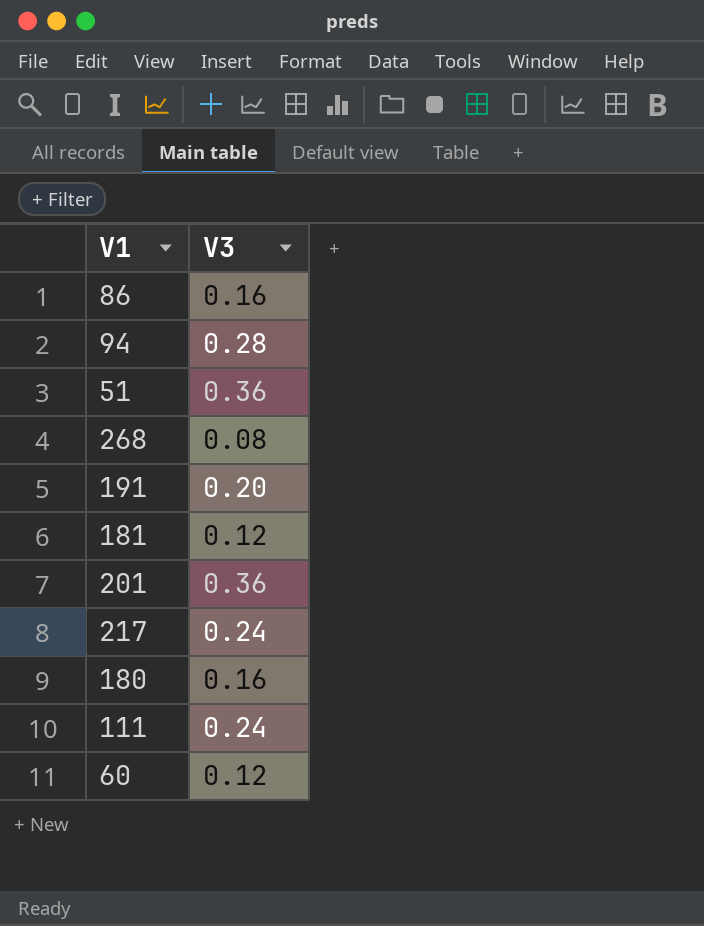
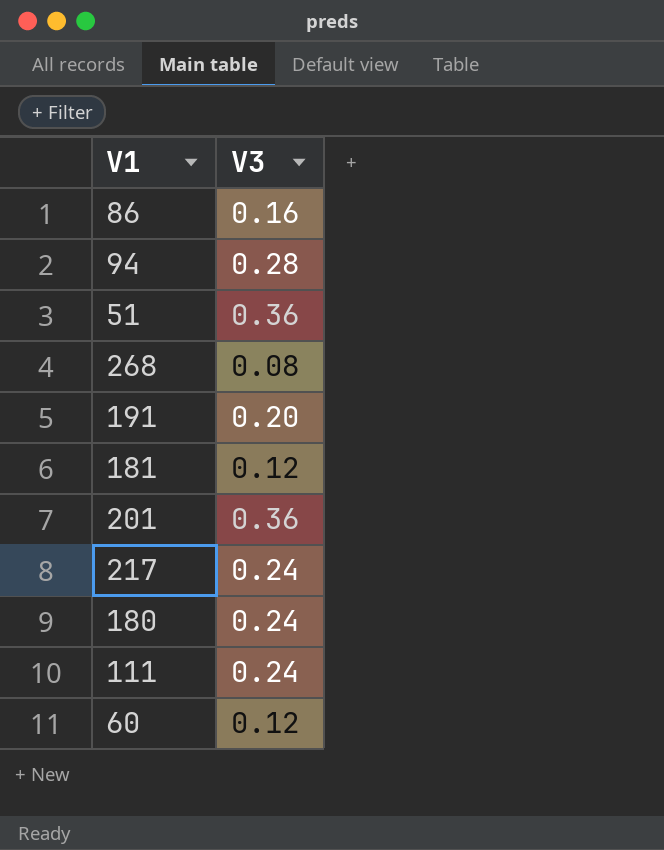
180 | V3: 0.16 -> 0.24

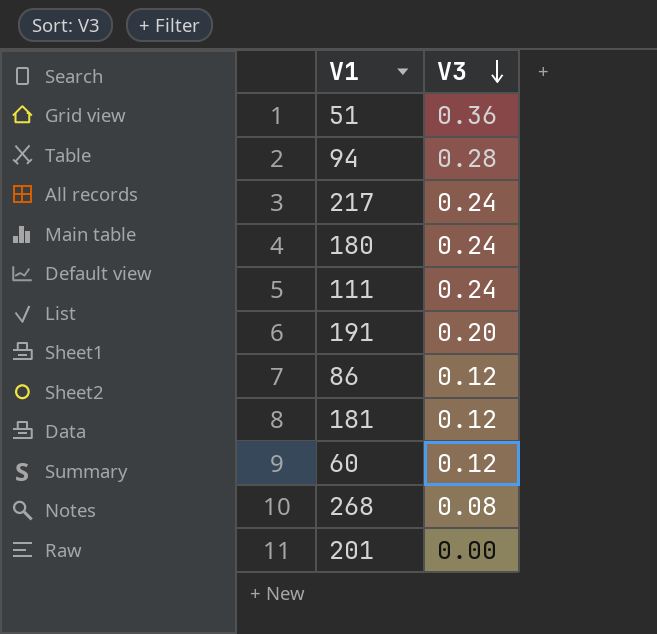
row order: none -> V3 descending
86 | V3: 0.16 -> 0.12
201 | V3: 0.36 -> 0.00

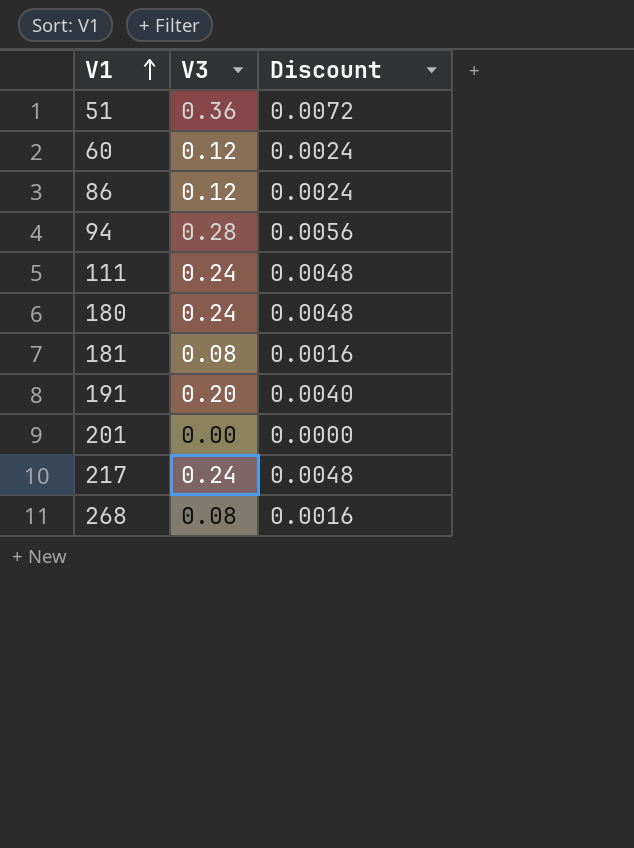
row order: V3 descending -> V1 ascending
column Discount | formula: none -> [V3] * 0.02
181 | V3: 0.12 -> 0.08

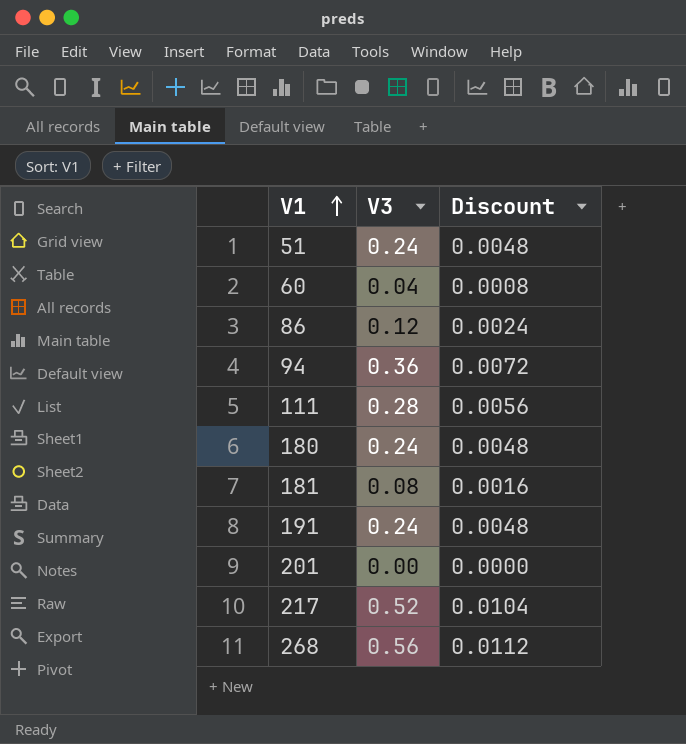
51 | V3: 0.36 -> 0.24
51 | Discount: 0.0072 -> 0.0048
60 | V3: 0.12 -> 0.04
60 | Discount: 0.0024 -> 0.0008
94 | V3: 0.28 -> 0.36
94 | Discount: 0.0056 -> 0.0072
111 | V3: 0.24 -> 0.28
111 | Discount: 0.0048 -> 0.0056
191 | V3: 0.20 -> 0.24
191 | Discount: 0.0040 -> 0.0048
217 | V3: 0.24 -> 0.52
217 | Discount: 0.0048 -> 0.0104
268 | V3: 0.08 -> 0.56
268 | Discount: 0.0016 -> 0.0112

